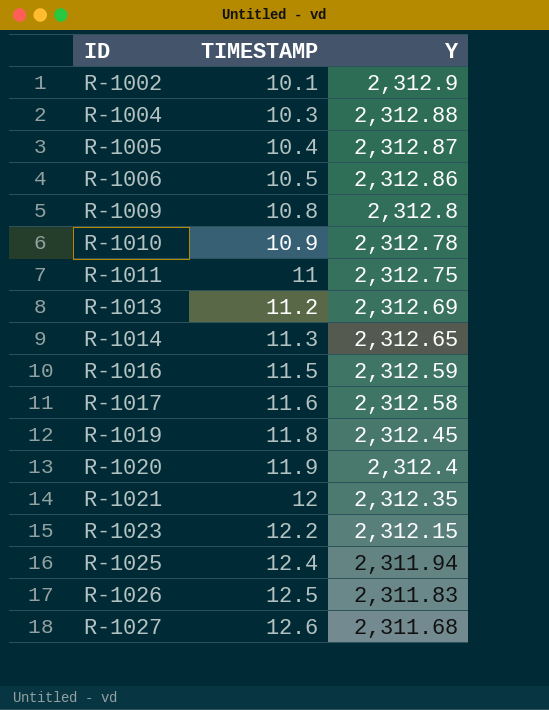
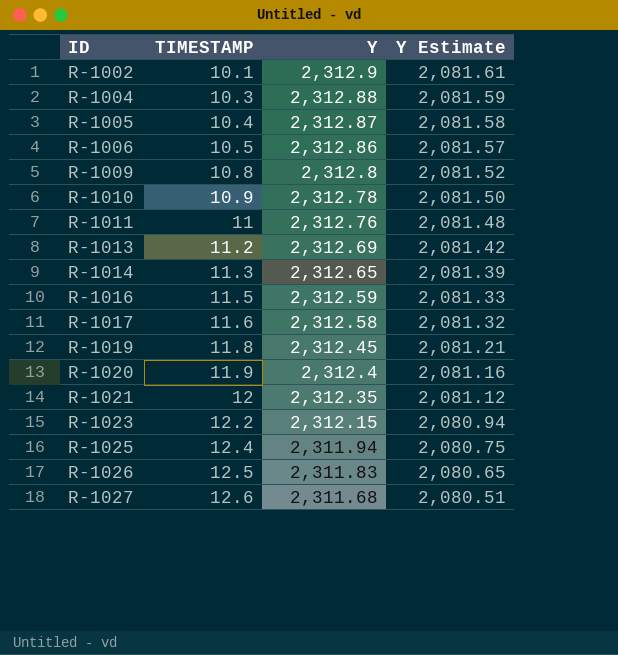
column Y Estimate | formula: none -> [Y] * 0.9
R-1011 | Y: 2,312.75 -> 2,312.76

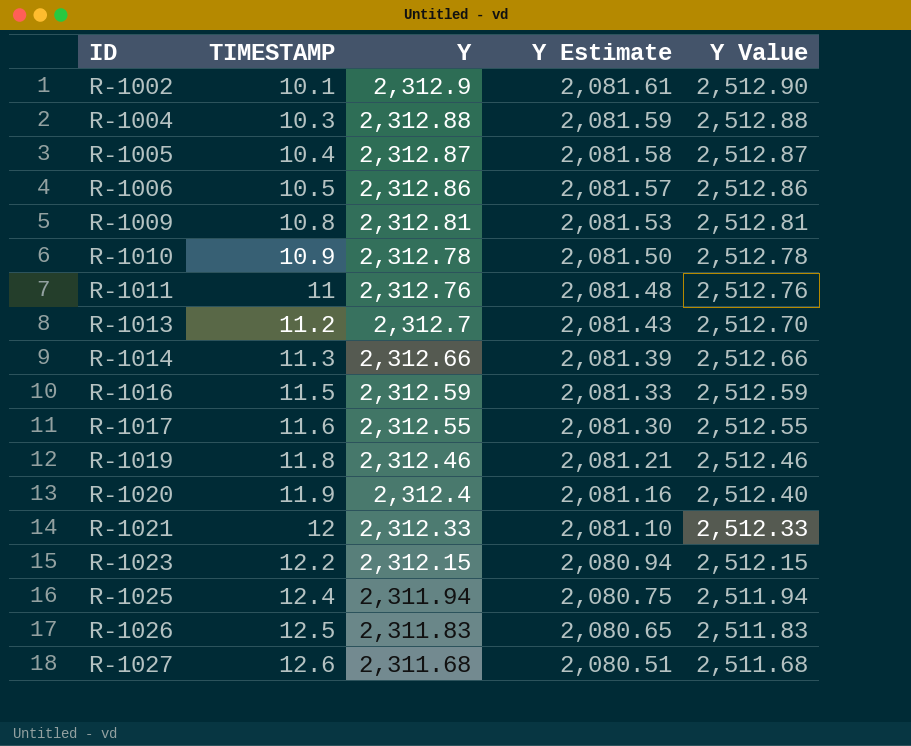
column Y Value | formula: none -> [Y] + 200
R-1009 | Y: 2,312.8 -> 2,312.81
R-1009 | Y Estimate: 2,081.52 -> 2,081.53
R-1013 | Y: 2,312.69 -> 2,312.7
R-1013 | Y Estimate: 2,081.42 -> 2,081.43
R-1014 | Y: 2,312.65 -> 2,312.66
R-1017 | Y: 2,312.58 -> 2,312.55
R-1017 | Y Estimate: 2,081.32 -> 2,081.30
R-1019 | Y: 2,312.45 -> 2,312.46
R-1021 | Y: 2,312.35 -> 2,312.33
R-1021 | Y Estimate: 2,081.12 -> 2,081.10

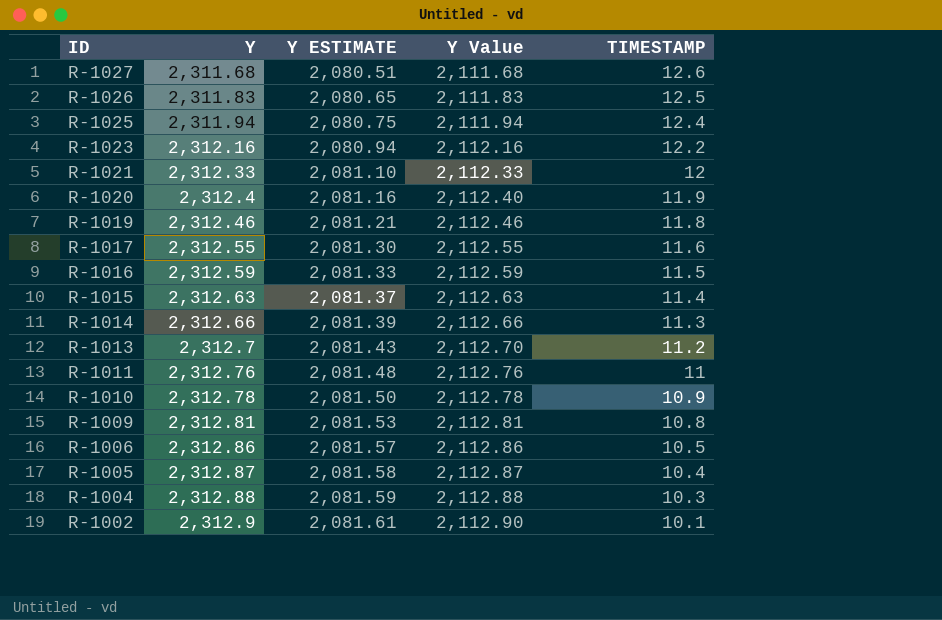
row order: ID ascending -> ID descending
column name: Y Estimate -> Y ESTIMATE
column Y Value | formula: [Y] + 200 -> [Y] - 200
column TIMESTAMP | position: 2 -> 5
R-1023 | Y: 2,312.15 -> 2,312.16
row R-1015: none -> 2,312.63 | 2,081.37 | 2,112.63 | 11.4

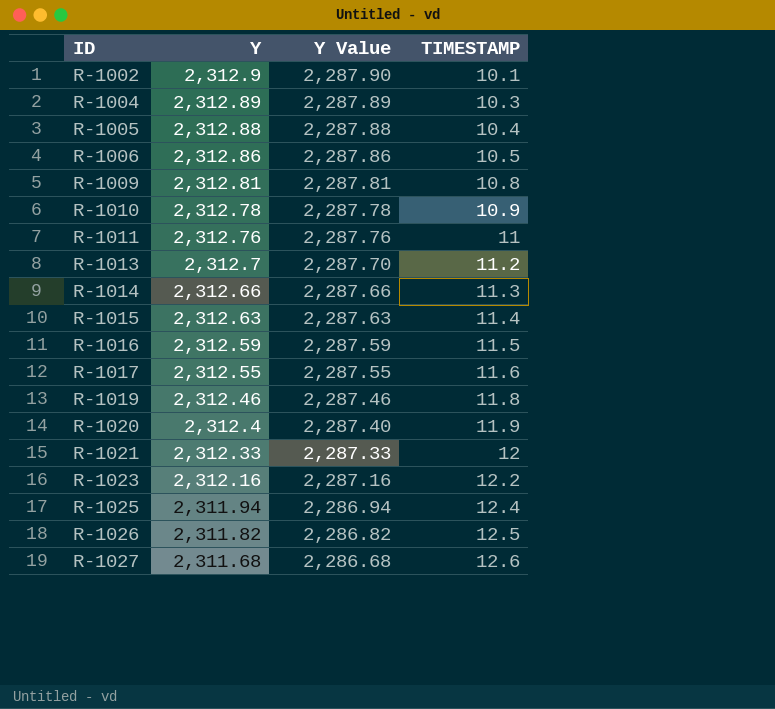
row order: ID descending -> ID ascending
column Y ESTIMATE | formula: [Y] * 0.9 -> none
column Y Value | formula: [Y] - 200 -> [Y] - 25
R-1004 | Y: 2,312.88 -> 2,312.89
R-1005 | Y: 2,312.87 -> 2,312.88
R-1026 | Y: 2,311.83 -> 2,311.82

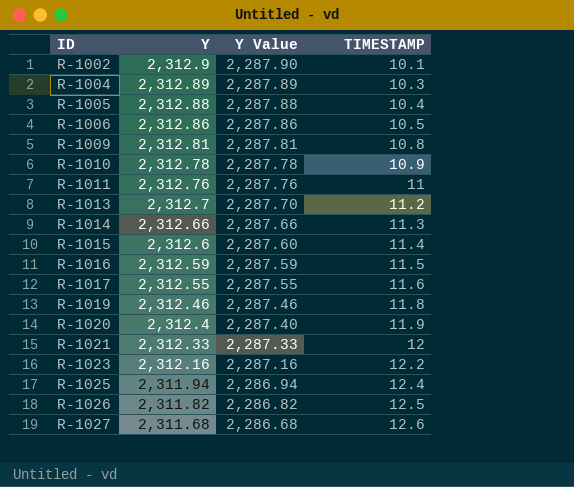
R-1015 | Y: 2,312.63 -> 2,312.6
R-1015 | Y Value: 2,287.63 -> 2,287.60

